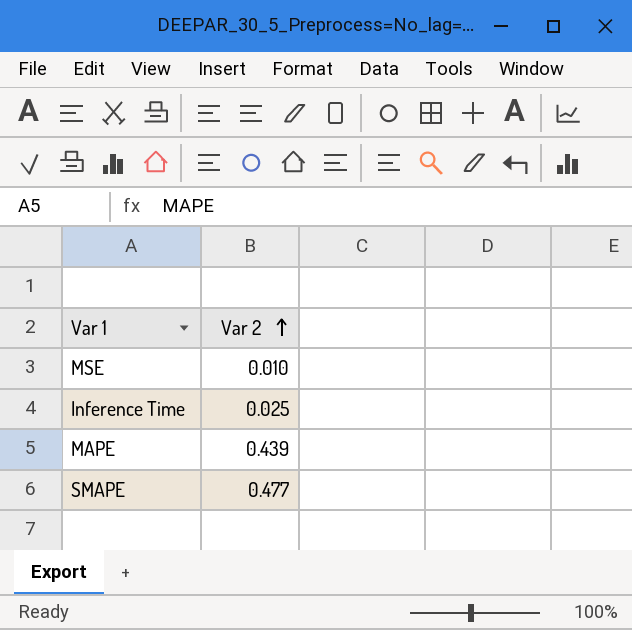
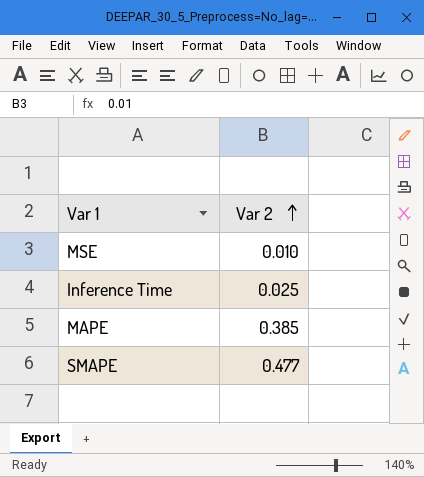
MAPE | Var 2: 0.439 -> 0.385

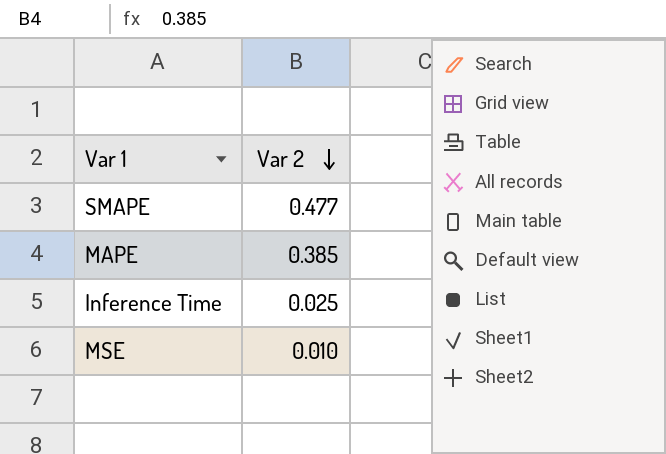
row order: Var 2 ascending -> Var 2 descending

